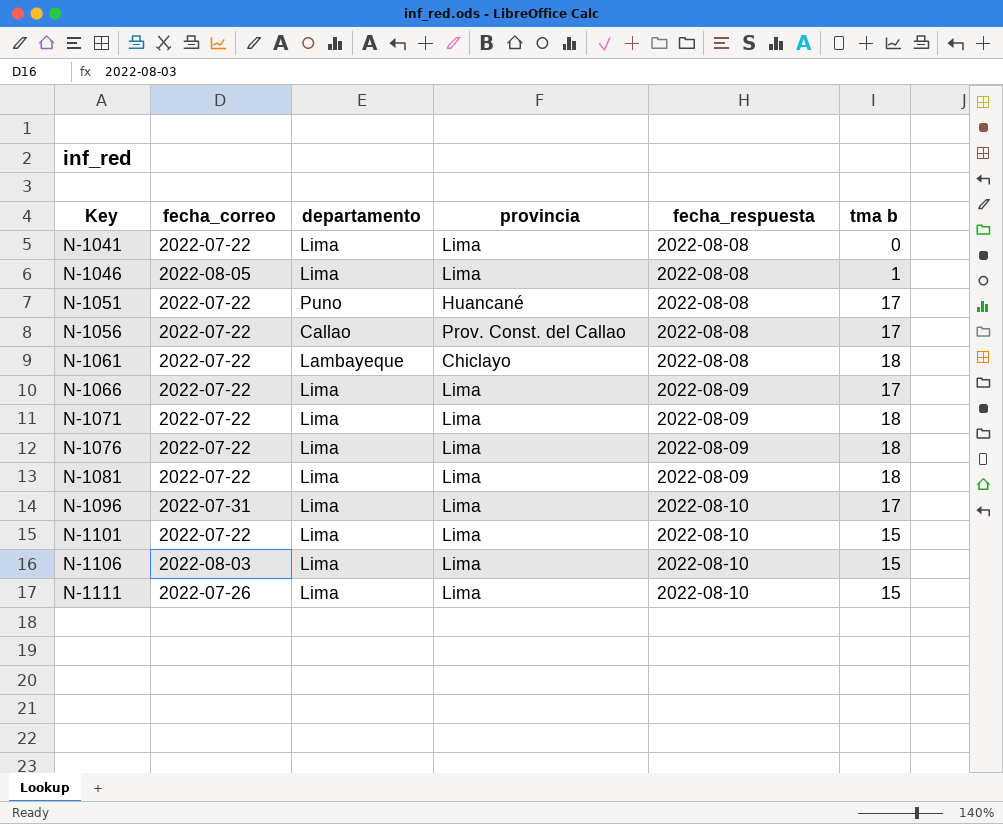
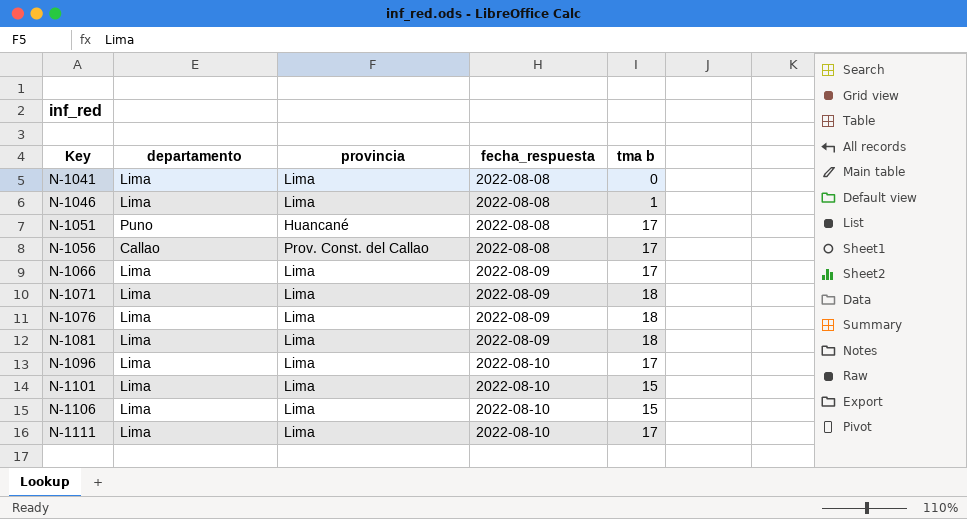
column fecha_correo | position: 2 -> none
row N-1061: 2022-07-22 | Lambayeque | Chiclayo | 2022-08-08 | 18 -> none
N-1111 | tma b: 15 -> 17

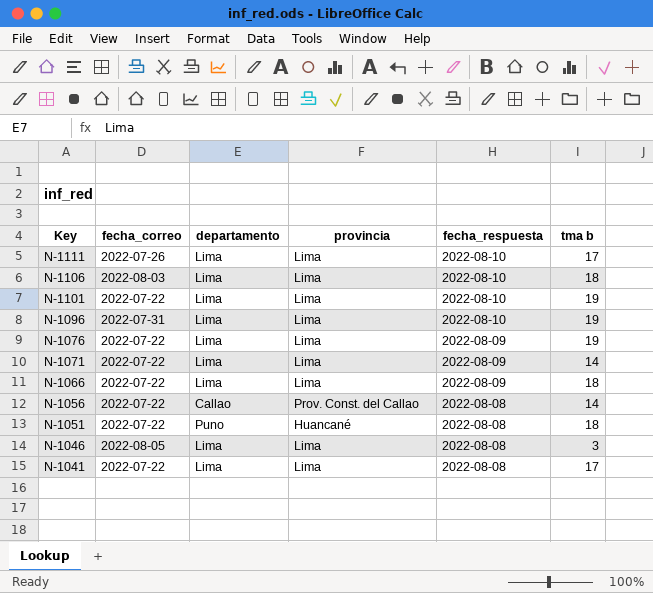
row order: Key ascending -> Key descending
column fecha_correo | position: none -> 2
row N-1081: Lima | Lima | 2022-08-09 | 18 -> none
N-1106 | tma b: 15 -> 18
N-1101 | tma b: 15 -> 19
N-1096 | tma b: 17 -> 19
N-1076 | tma b: 18 -> 19
N-1071 | tma b: 18 -> 14
N-1066 | tma b: 17 -> 18
N-1056 | tma b: 17 -> 14
N-1051 | tma b: 17 -> 18
N-1046 | tma b: 1 -> 3
N-1041 | tma b: 0 -> 17

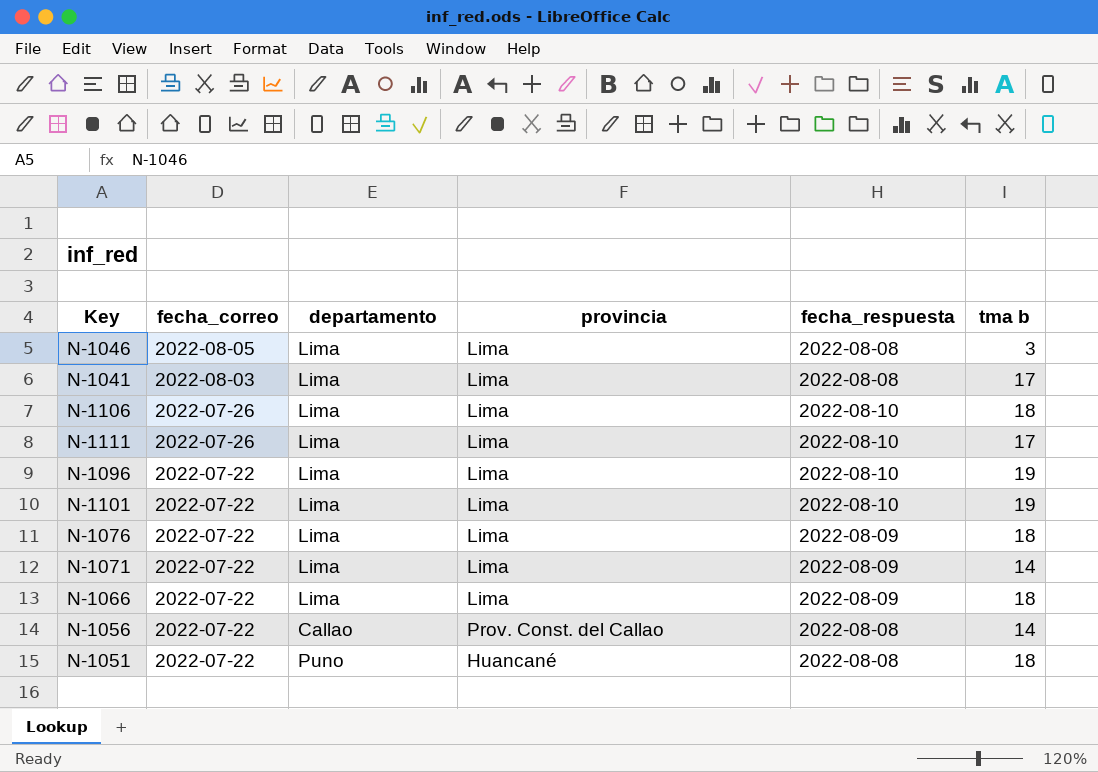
row order: Key descending -> fecha_correo descending
N-1041 | fecha_correo: 2022-07-22 -> 2022-08-03
N-1106 | fecha_correo: 2022-08-03 -> 2022-07-26
N-1096 | fecha_correo: 2022-07-31 -> 2022-07-22
N-1076 | tma b: 19 -> 18

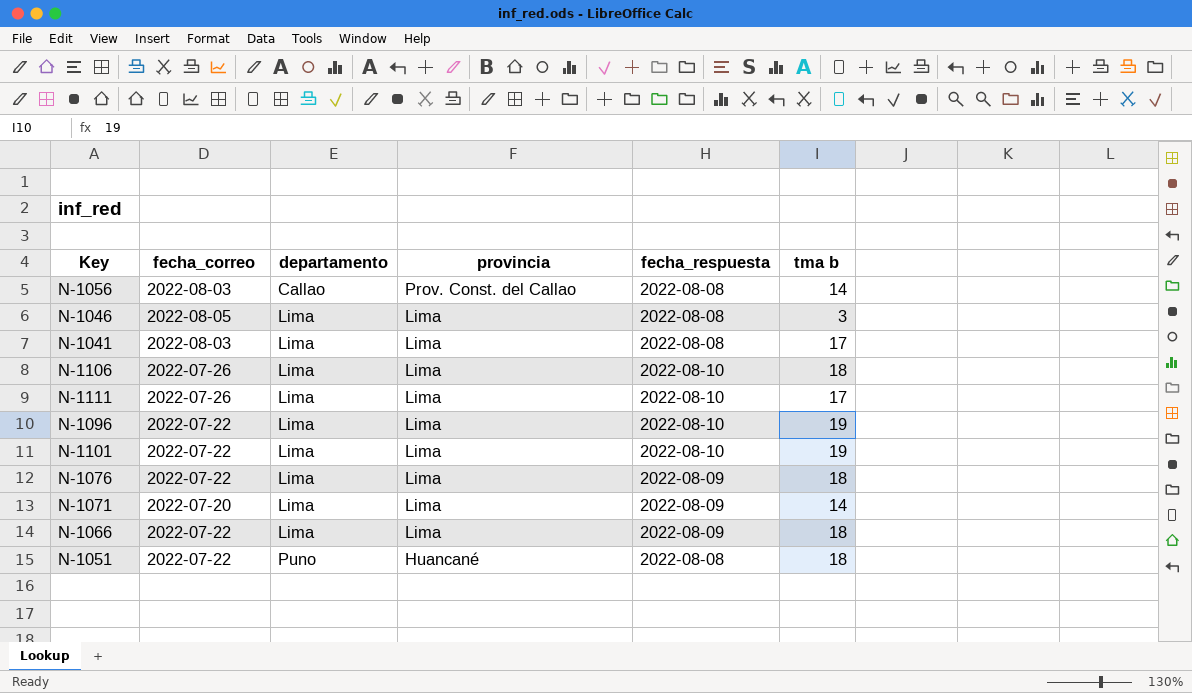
row order: fecha_correo descending -> departamento ascending
N-1056 | fecha_correo: 2022-07-22 -> 2022-08-03
N-1071 | fecha_correo: 2022-07-22 -> 2022-07-20

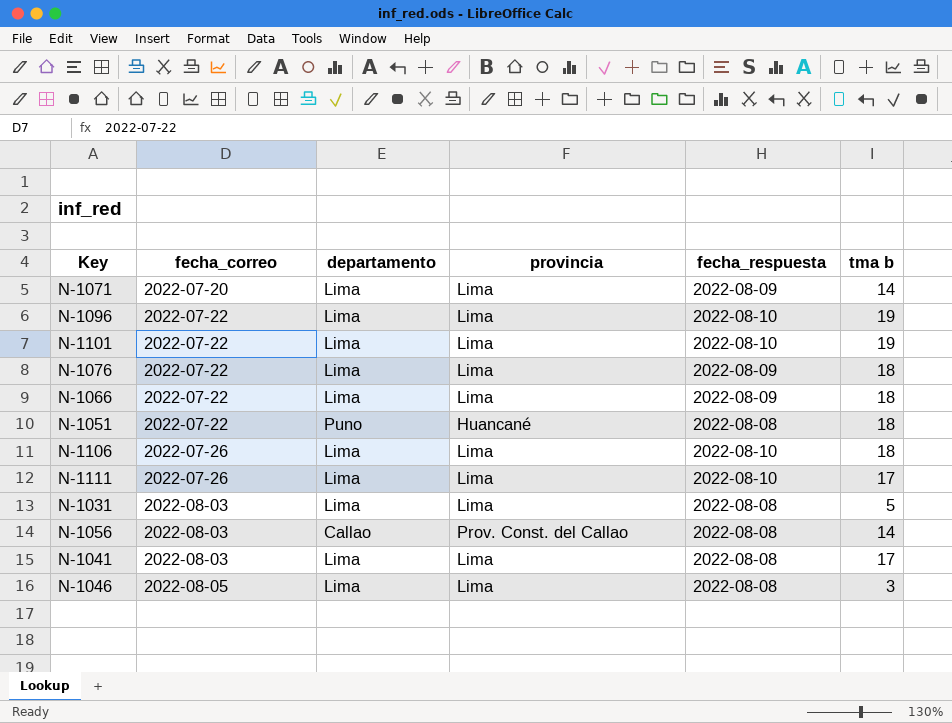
row order: departamento ascending -> fecha_correo ascending
row N-1031: none -> 2022-08-03 | Lima | Lima | 2022-08-08 | 5

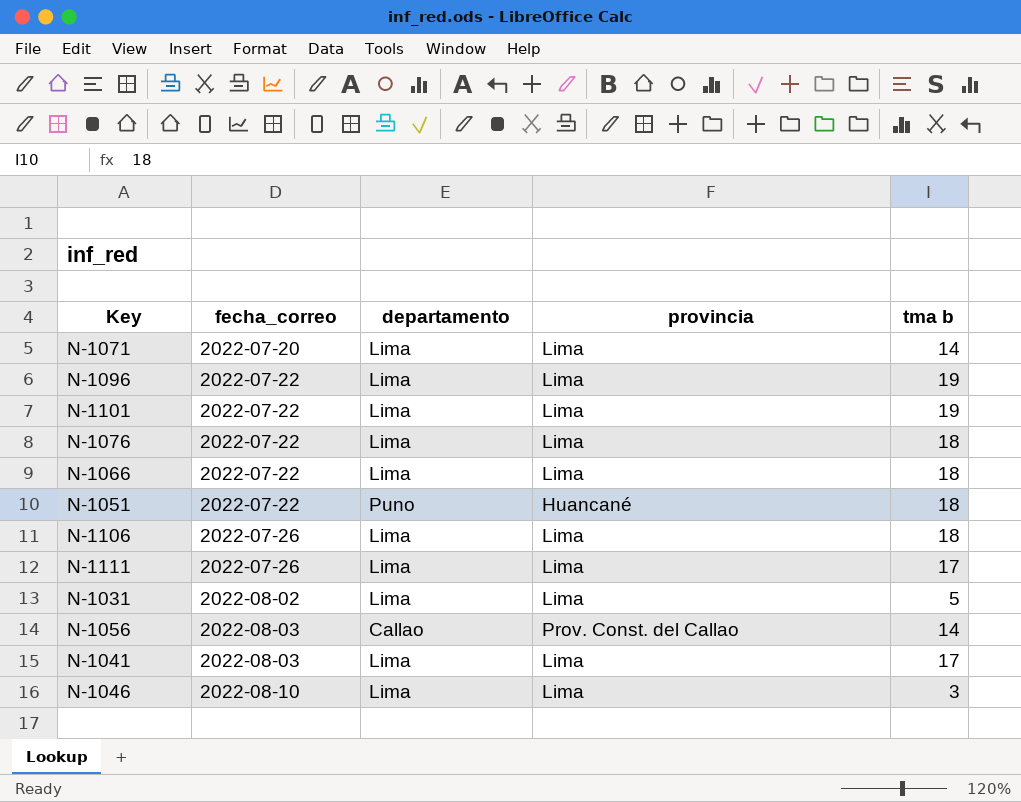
column fecha_respuesta | position: 5 -> none
N-1031 | fecha_correo: 2022-08-03 -> 2022-08-02
N-1046 | fecha_correo: 2022-08-05 -> 2022-08-10

